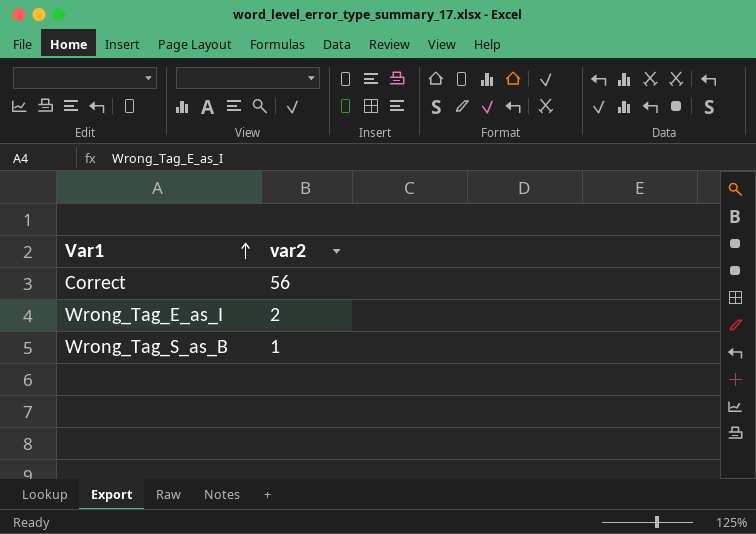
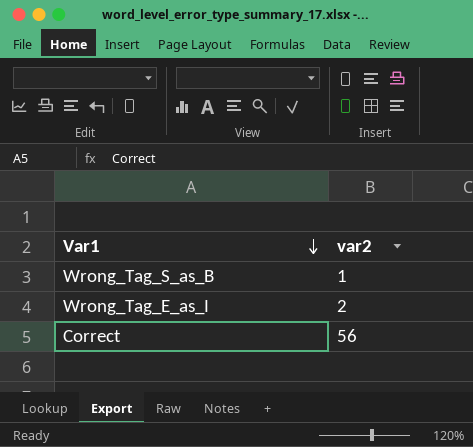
row order: Var1 ascending -> Var1 descending

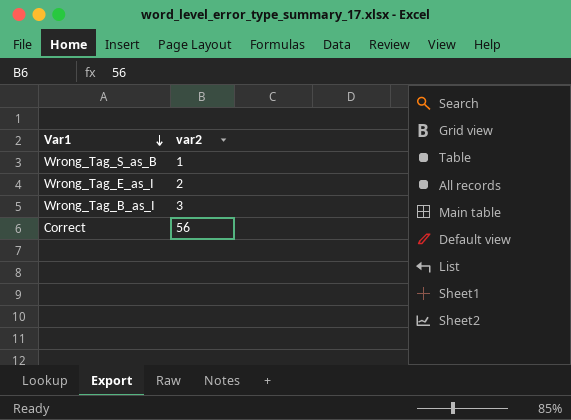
row Wrong_Tag_B_as_I: none -> 3

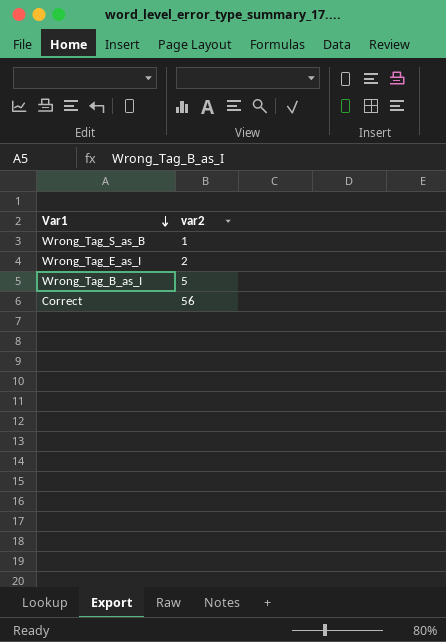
Wrong_Tag_B_as_I | var2: 3 -> 5

